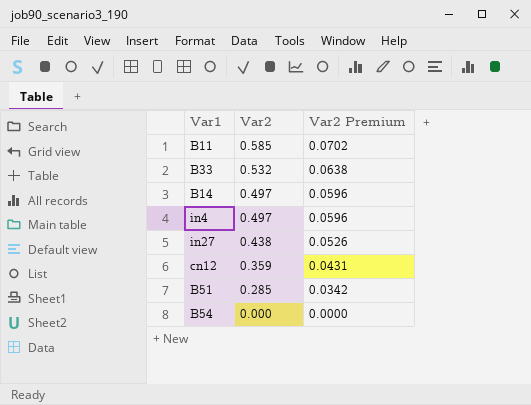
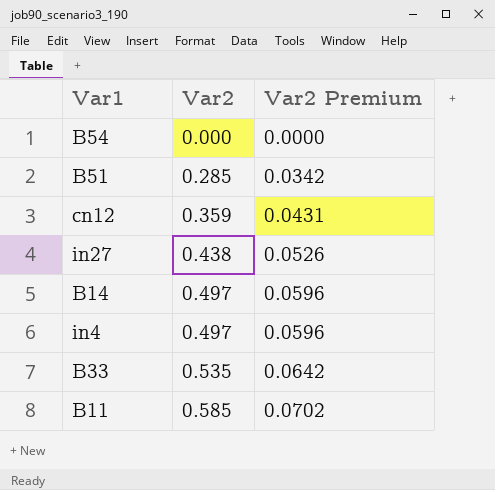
row order: Var2 descending -> Var2 ascending
B33 | Var2: 0.532 -> 0.535
B33 | Var2 Premium: 0.0638 -> 0.0642

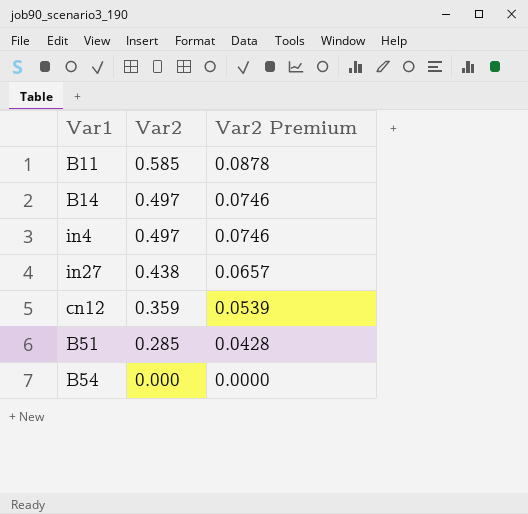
row order: Var2 ascending -> Var2 descending
column Var2 Premium | formula: [Var2] * 0.12 -> [Var2] * 0.15
row B33: 0.535 | 0.0642 -> none

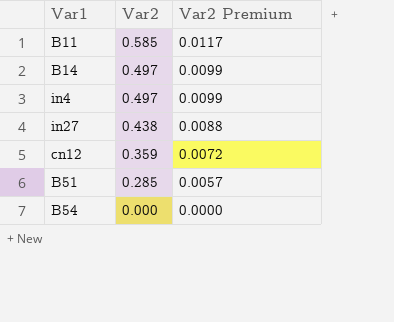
column Var2 Premium | formula: [Var2] * 0.15 -> [Var2] * 0.02

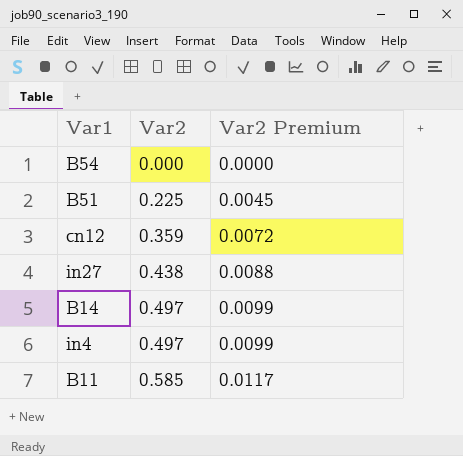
row order: Var2 descending -> Var2 ascending
B51 | Var2: 0.285 -> 0.225
B51 | Var2 Premium: 0.0057 -> 0.0045

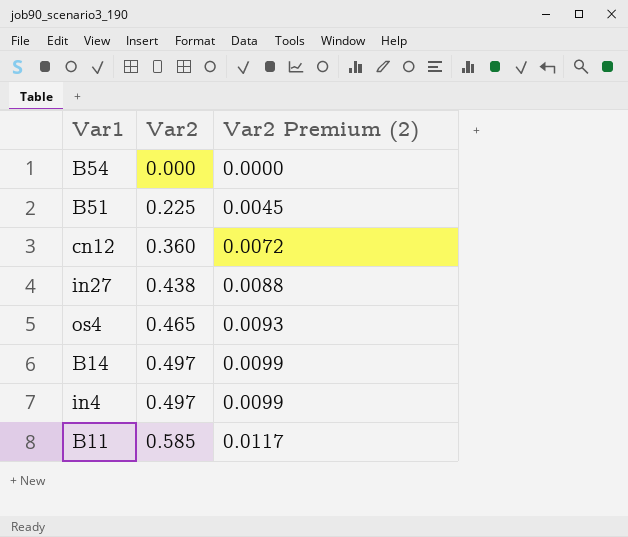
column name: Var2 Premium -> Var2 Premium (2)
cn12 | Var2: 0.359 -> 0.360
row os4: none -> 0.465 | 0.0093

